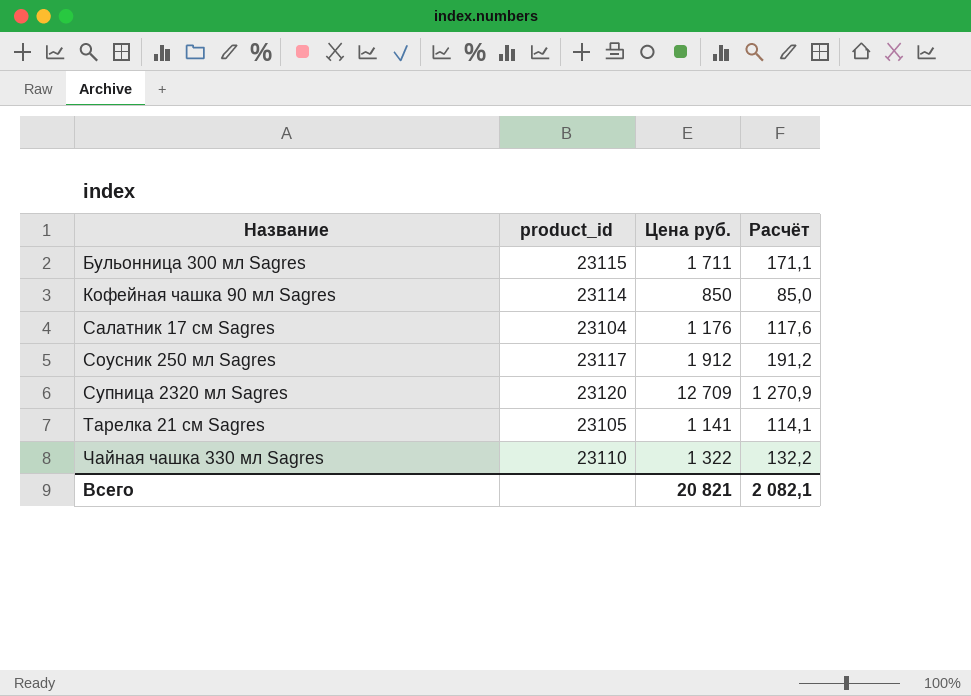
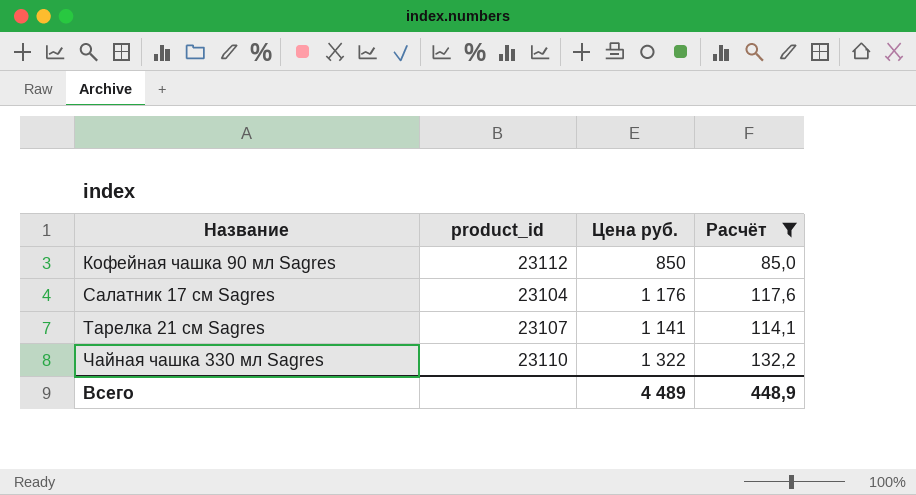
filter: none -> Расчёт <= 132,2
Кофейная чашка 90 мл Sagres | product_id: 23114 -> 23112
Тарелка 21 см Sagres | product_id: 23105 -> 23107
Всего | Цена руб.: 20 821 -> 4 489
Всего | Расчёт: 2 082,1 -> 448,9

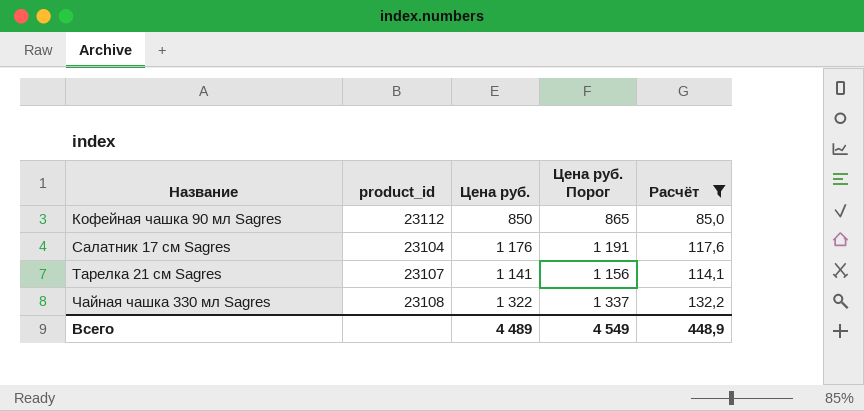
column Цена руб. Порог | formula: none -> [Цена руб.] + 15
Чайная чашка 330 мл Sagres | product_id: 23110 -> 23108

